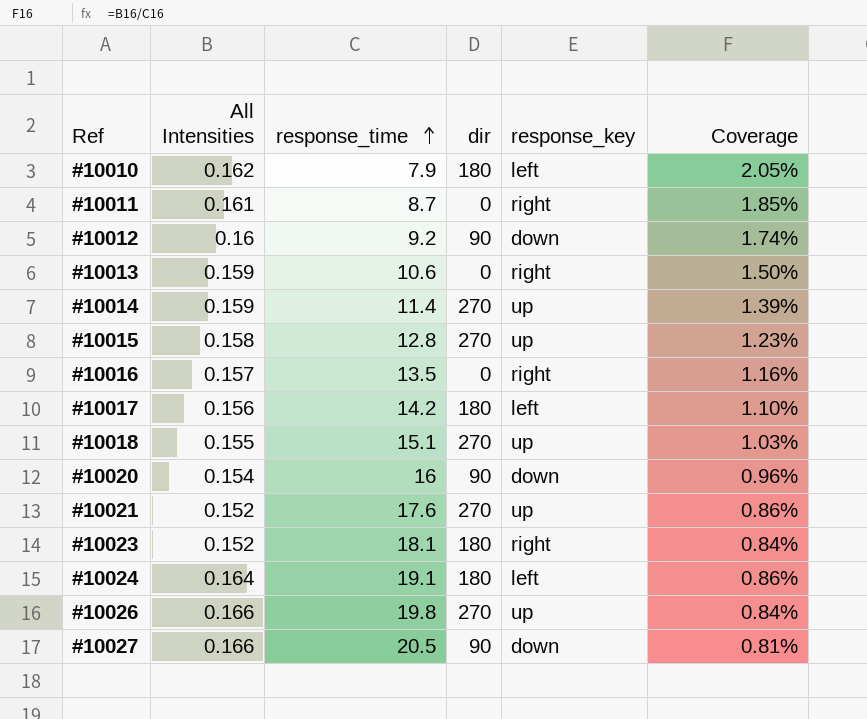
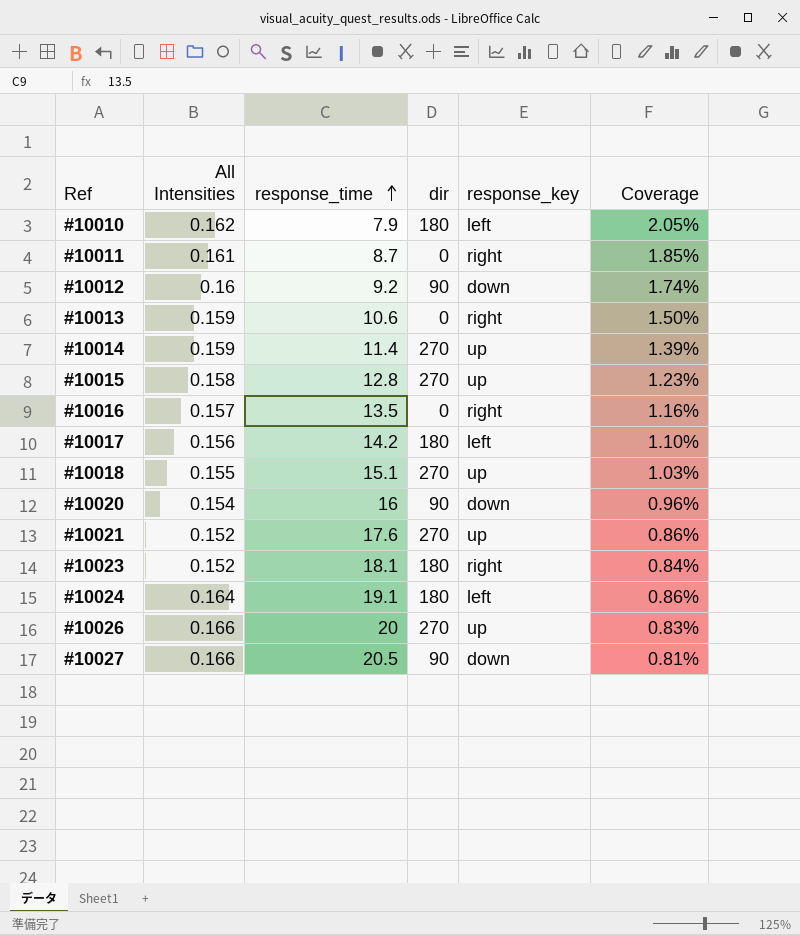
#10026 | response_time: 19.8 -> 20
#10026 | Coverage: 0.84% -> 0.83%

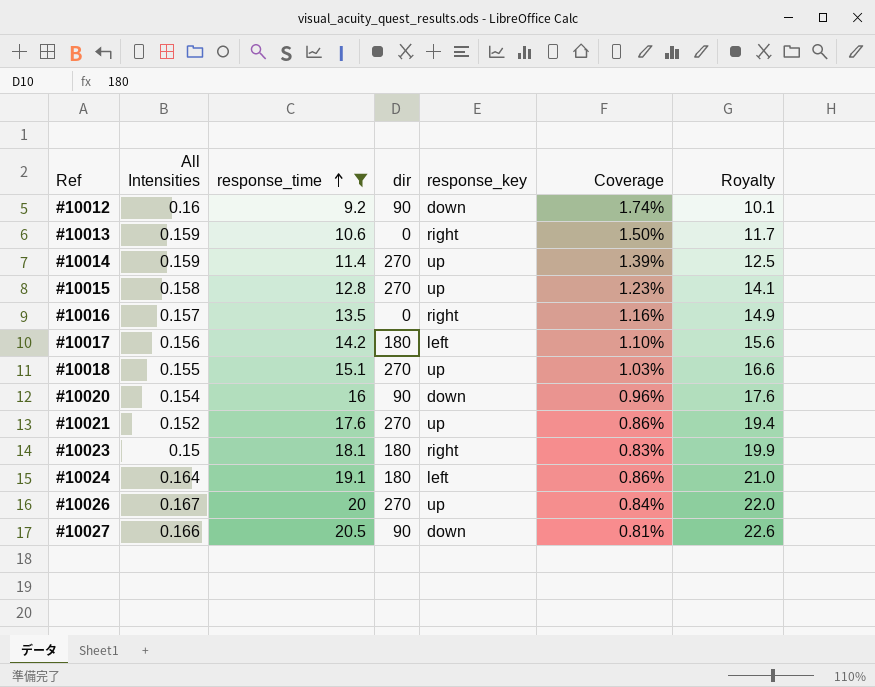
filter: none -> response_time >= 9.2
column Royalty | formula: none -> [response_time] * 1.1
#10023 | All Intensities: 0.152 -> 0.15
#10023 | Coverage: 0.84% -> 0.83%
#10026 | All Intensities: 0.166 -> 0.167
#10026 | Coverage: 0.83% -> 0.84%

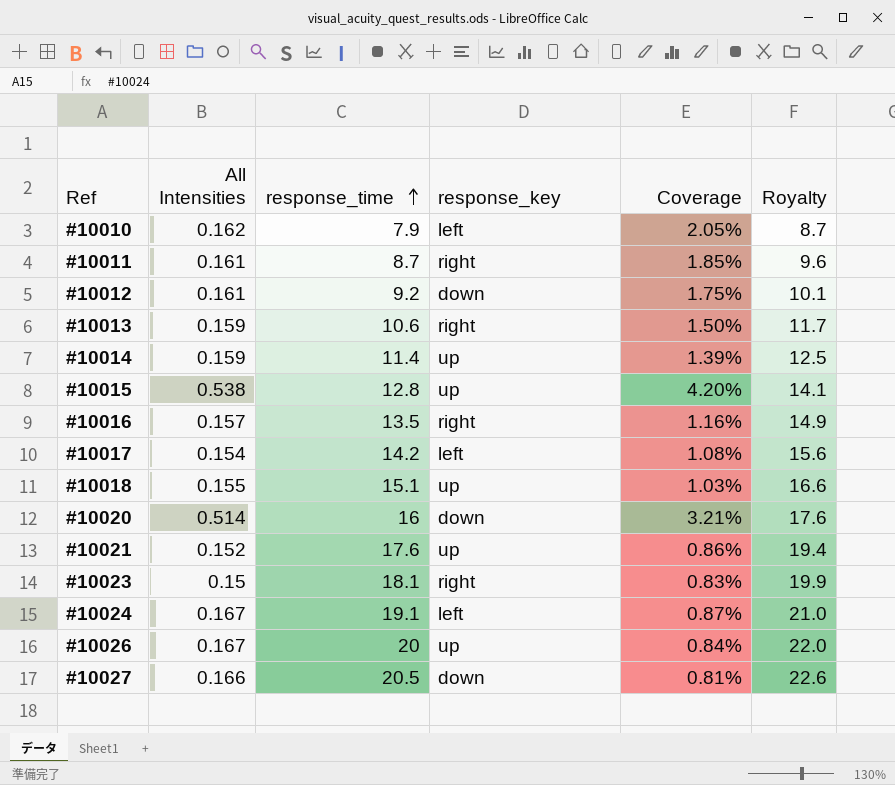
filter: response_time >= 9.2 -> none
column dir | position: 4 -> none
#10012 | All Intensities: 0.16 -> 0.161
#10012 | Coverage: 1.74% -> 1.75%
#10015 | All Intensities: 0.158 -> 0.538
#10015 | Coverage: 1.23% -> 4.20%
#10017 | All Intensities: 0.156 -> 0.154
#10017 | Coverage: 1.10% -> 1.08%
#10020 | All Intensities: 0.154 -> 0.514
#10020 | Coverage: 0.96% -> 3.21%
#10024 | All Intensities: 0.164 -> 0.167
#10024 | Coverage: 0.86% -> 0.87%

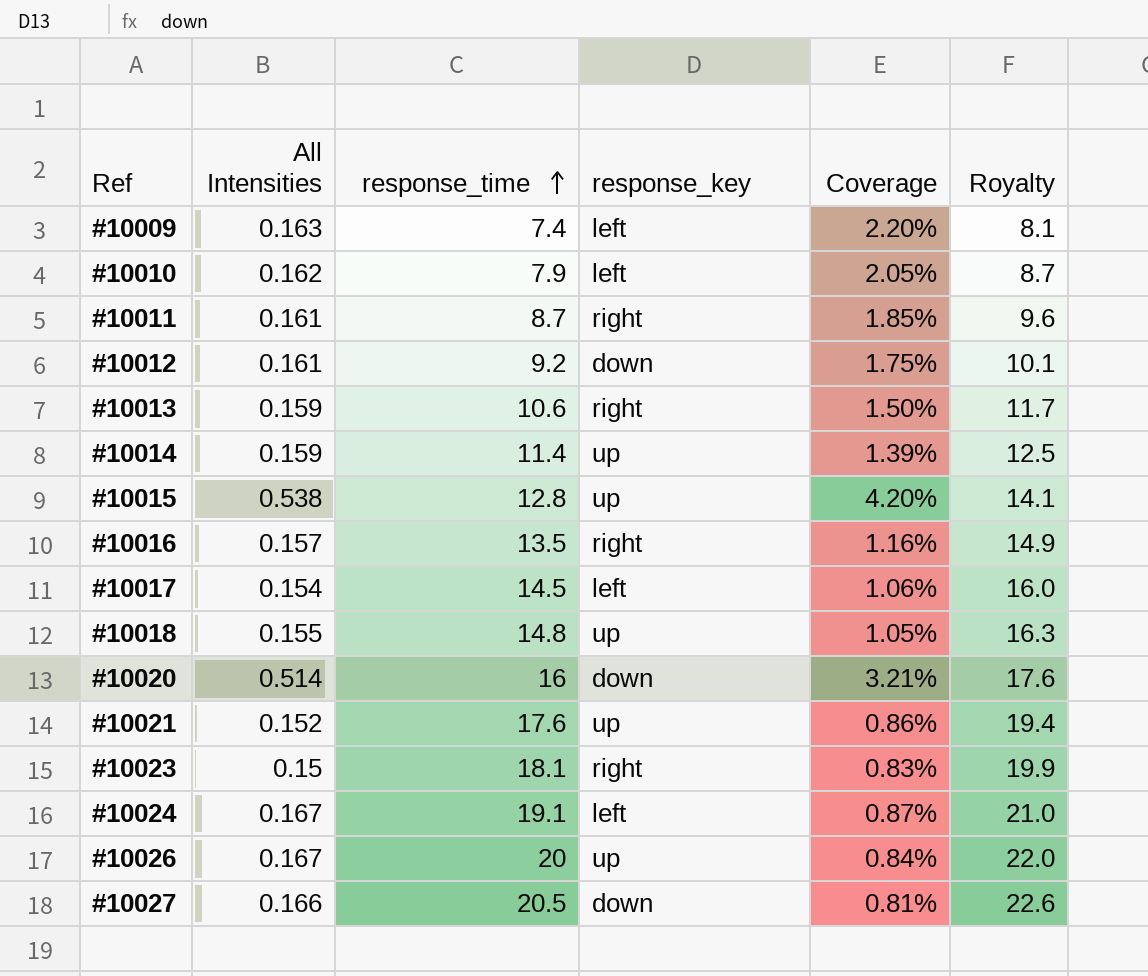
row #10009: none -> 0.163 | 7.4 | left | 2.20% | 8.1
#10017 | response_time: 14.2 -> 14.5
#10017 | Coverage: 1.08% -> 1.06%
#10017 | Royalty: 15.6 -> 16.0
#10018 | response_time: 15.1 -> 14.8
#10018 | Coverage: 1.03% -> 1.05%
#10018 | Royalty: 16.6 -> 16.3

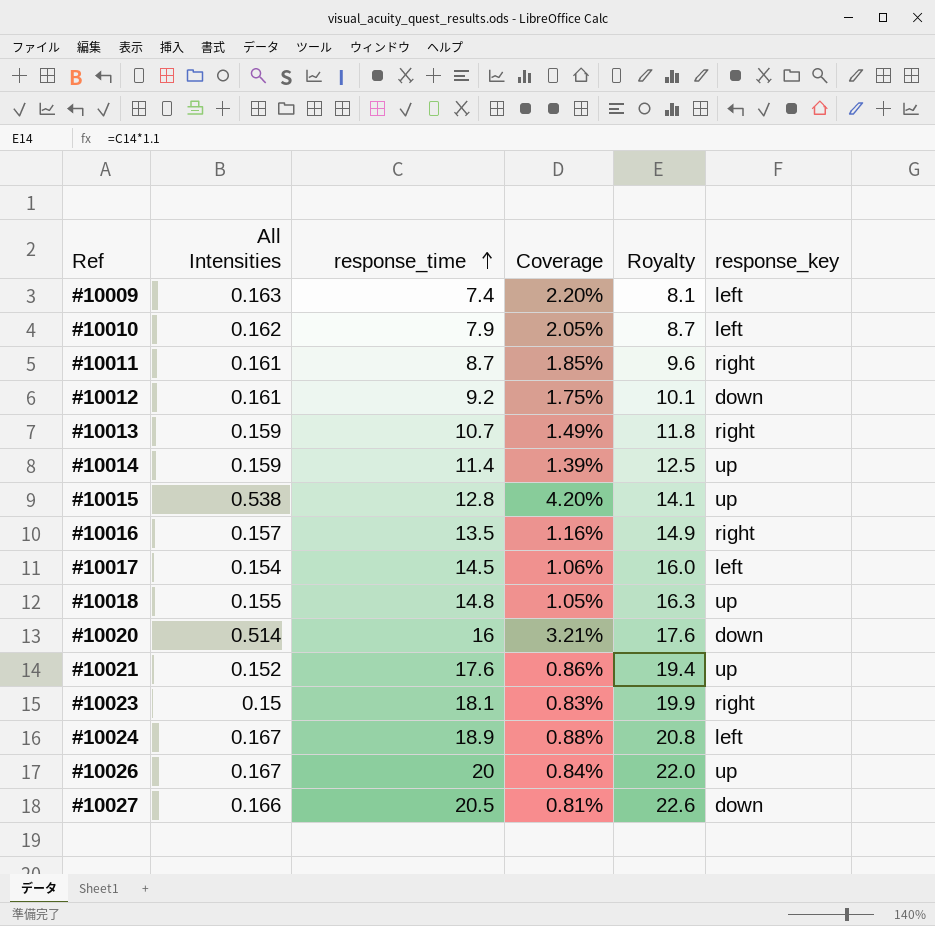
column response_key | position: 4 -> 6
#10013 | response_time: 10.6 -> 10.7
#10013 | Coverage: 1.50% -> 1.49%
#10013 | Royalty: 11.7 -> 11.8
#10024 | response_time: 19.1 -> 18.9
#10024 | Coverage: 0.87% -> 0.88%
#10024 | Royalty: 21.0 -> 20.8

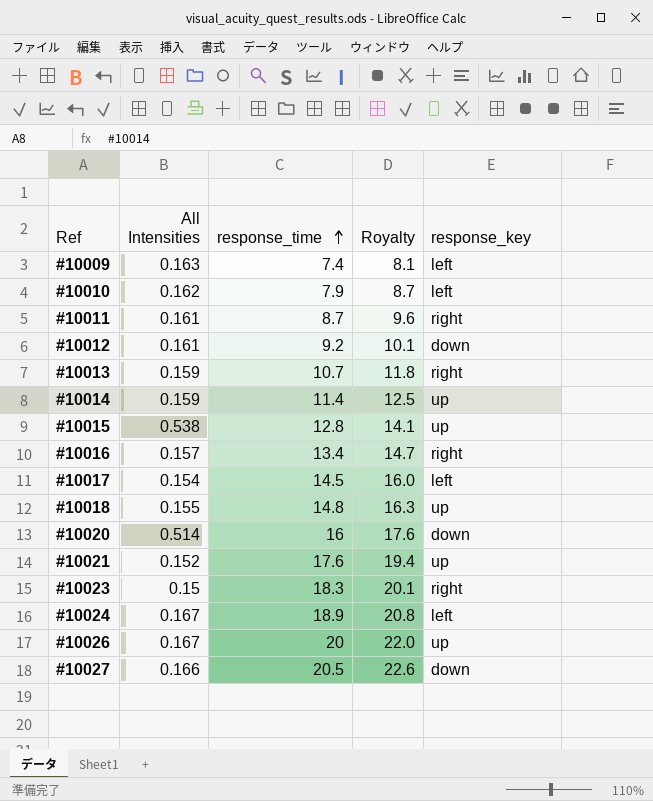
column Coverage | formula: [All Intensities] / [response_time] -> none
#10016 | response_time: 13.5 -> 13.4
#10016 | Royalty: 14.9 -> 14.7
#10023 | response_time: 18.1 -> 18.3
#10023 | Royalty: 19.9 -> 20.1

